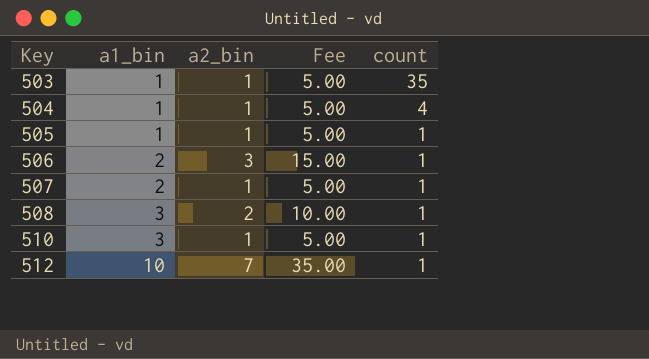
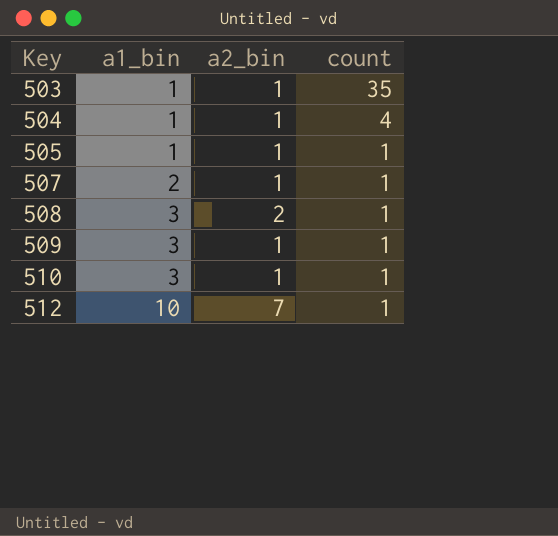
column Fee | formula: [a2_bin] * 5 -> none
row 506: 2 | 3 | 15.00 | 1 -> none
row 509: none -> 3 | 1 | 1

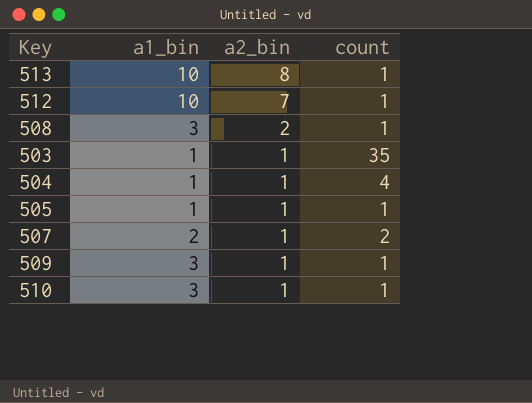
row order: Key ascending -> a2_bin descending
row 513: none -> 10 | 8 | 1
507 | count: 1 -> 2

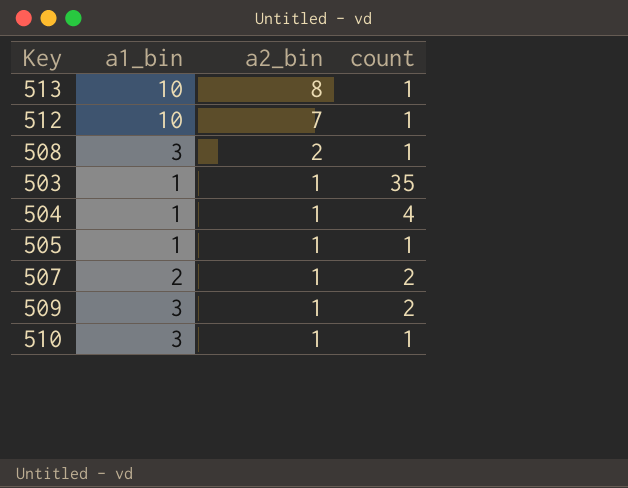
509 | count: 1 -> 2

